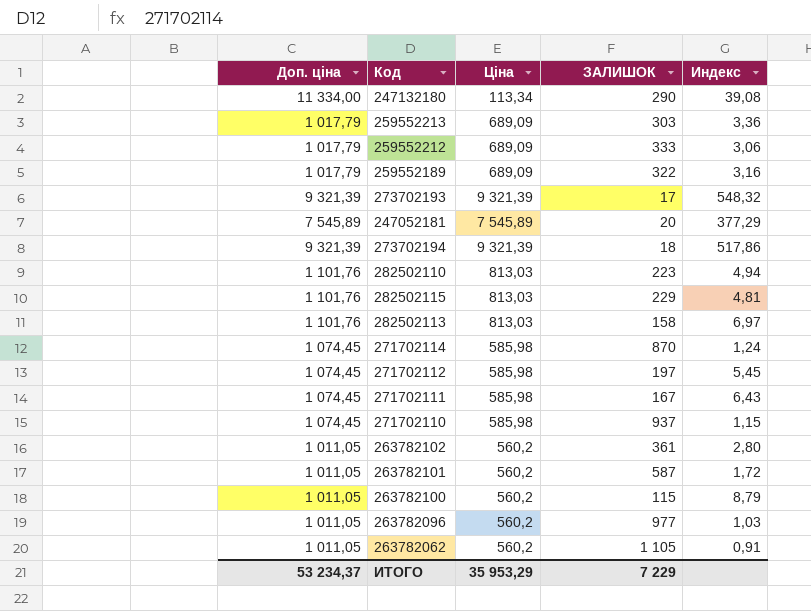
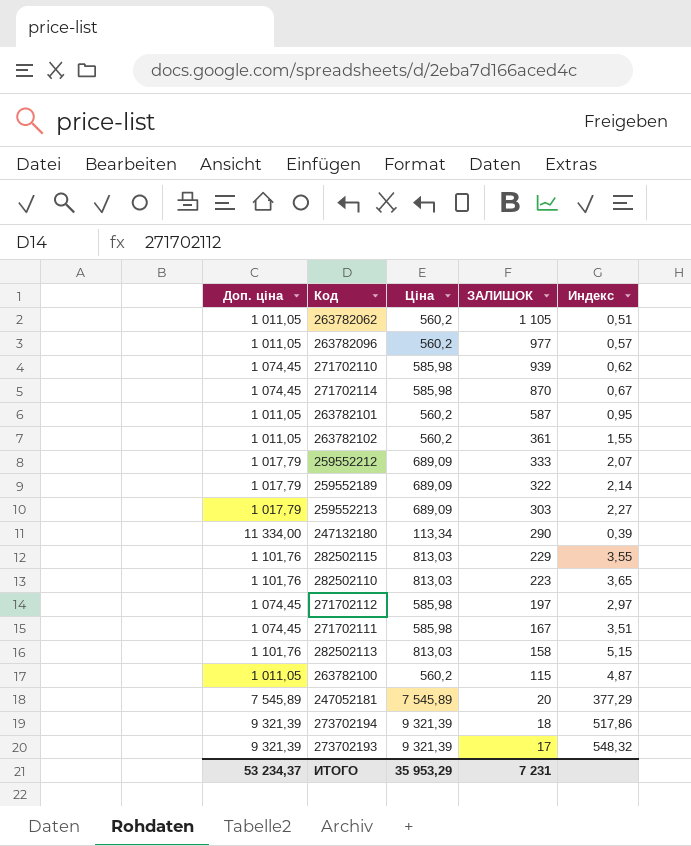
row order: none -> ЗАЛИШОК descending
column Индекс | formula: [Доп. ціна] / [ЗАЛИШОК] -> [Ціна] / [ЗАЛИШОК]
271702110 | ЗАЛИШОК: 937 -> 939
ИТОГО | ЗАЛИШОК: 7 229 -> 7 231

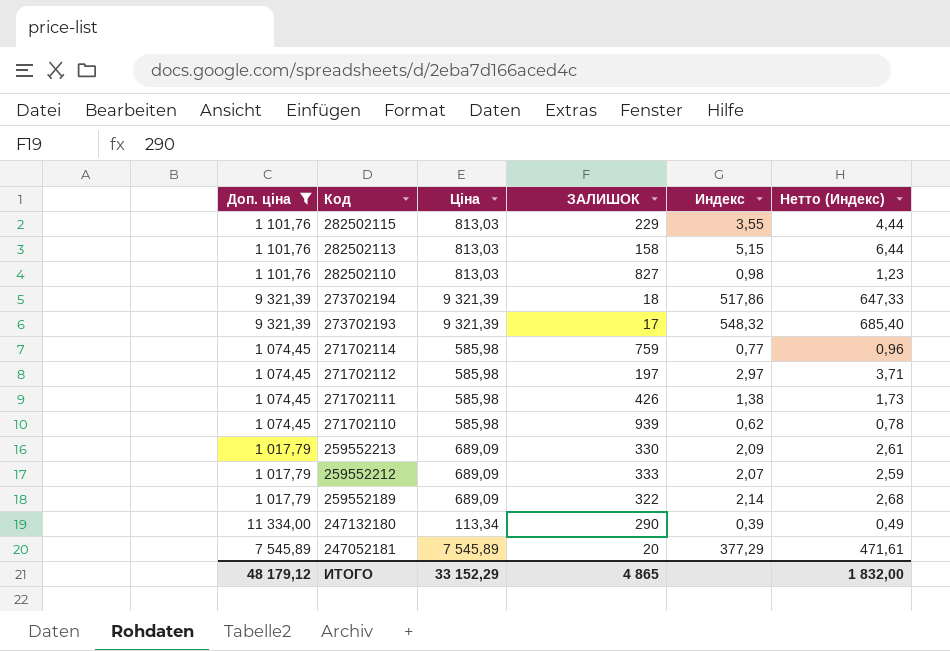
filter: none -> Доп. ціна != 1 011,05
row order: ЗАЛИШОК descending -> Код descending
column Нетто (Индекс) | formula: none -> [Индекс] * 1,25
282502110 | ЗАЛИШОК: 223 -> 827
282502110 | Индекс: 3,65 -> 0,98
271702114 | ЗАЛИШОК: 870 -> 759
271702114 | Индекс: 0,67 -> 0,77
271702111 | ЗАЛИШОК: 167 -> 426
271702111 | Индекс: 3,51 -> 1,38
259552213 | ЗАЛИШОК: 303 -> 330
259552213 | Индекс: 2,27 -> 2,09
ИТОГО | Доп. ціна: 53 234,37 -> 48 179,12
ИТОГО | Ціна: 35 953,29 -> 33 152,29
ИТОГО | ЗАЛИШОК: 7 231 -> 4 865

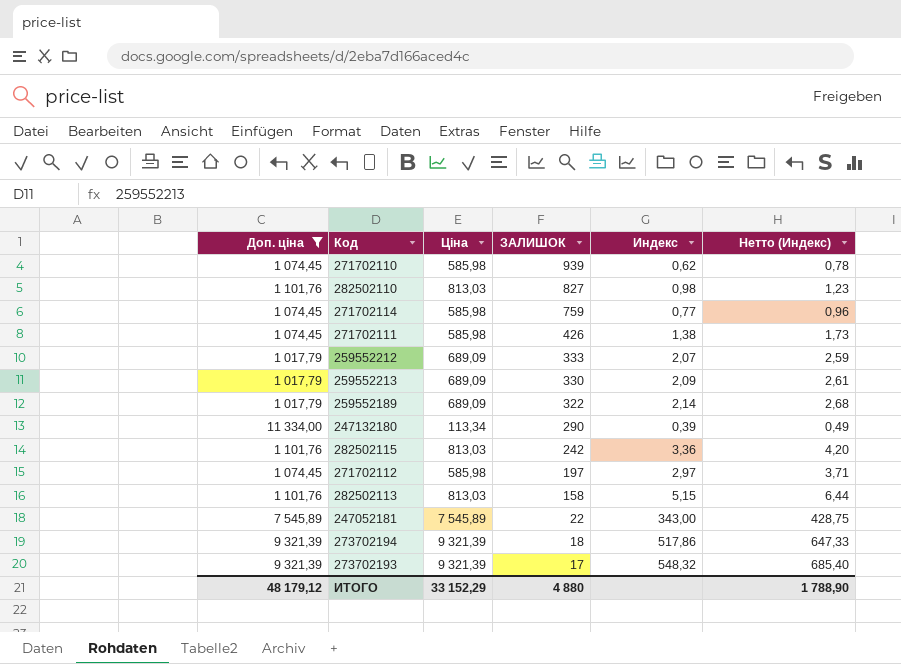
row order: Код descending -> ЗАЛИШОК descending
282502115 | ЗАЛИШОК: 229 -> 242
282502115 | Индекс: 3,55 -> 3,36
282502115 | Нетто (Индекс): 4,44 -> 4,20
247052181 | ЗАЛИШОК: 20 -> 22
247052181 | Индекс: 377,29 -> 343,00
247052181 | Нетто (Индекс): 471,61 -> 428,75
ИТОГО | ЗАЛИШОК: 4 865 -> 4 880
ИТОГО | Нетто (Индекс): 1 832,00 -> 1 788,90

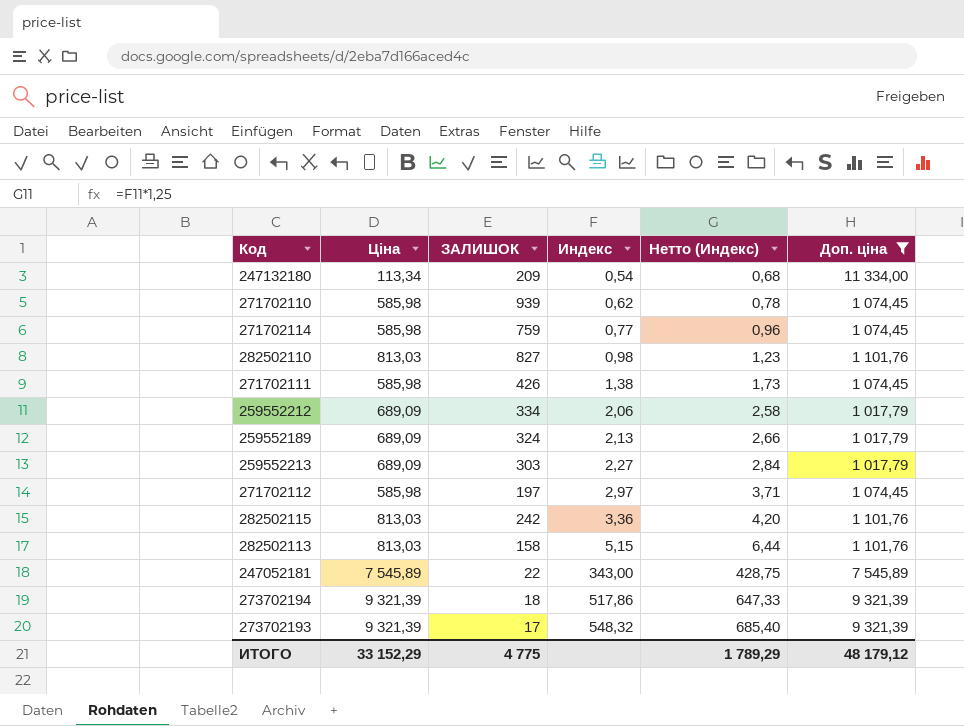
row order: ЗАЛИШОК descending -> Индекс ascending
column Доп. ціна | position: 1 -> 6
247132180 | ЗАЛИШОК: 290 -> 209
247132180 | Индекс: 0,39 -> 0,54
247132180 | Нетто (Индекс): 0,49 -> 0,68
259552212 | ЗАЛИШОК: 333 -> 334
259552212 | Индекс: 2,07 -> 2,06
259552212 | Нетто (Индекс): 2,59 -> 2,58
259552189 | ЗАЛИШОК: 322 -> 324
259552189 | Индекс: 2,14 -> 2,13
259552189 | Нетто (Индекс): 2,68 -> 2,66
259552213 | ЗАЛИШОК: 330 -> 303
259552213 | Индекс: 2,09 -> 2,27
259552213 | Нетто (Индекс): 2,61 -> 2,84
ИТОГО | ЗАЛИШОК: 4 880 -> 4 775
ИТОГО | Нетто (Индекс): 1 788,90 -> 1 789,29

